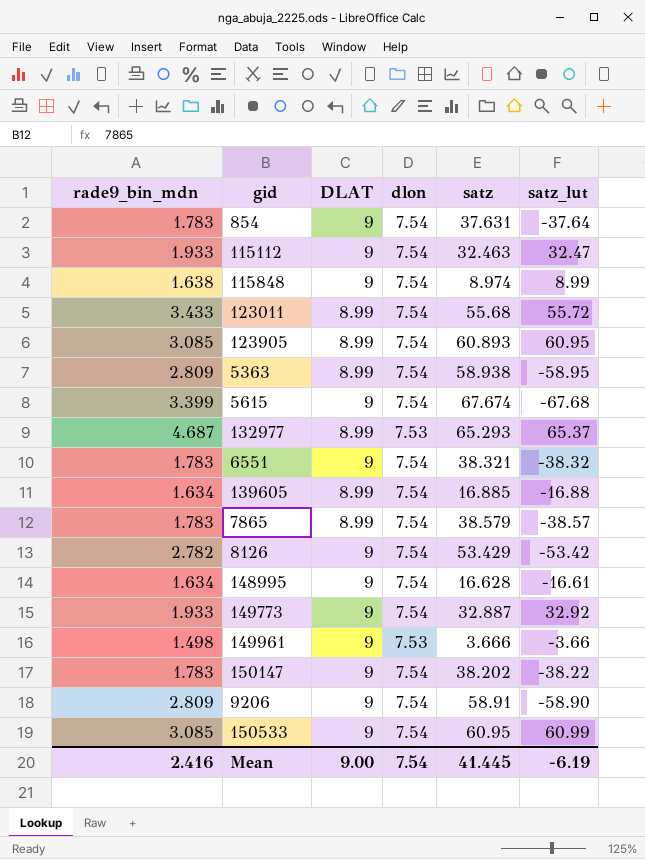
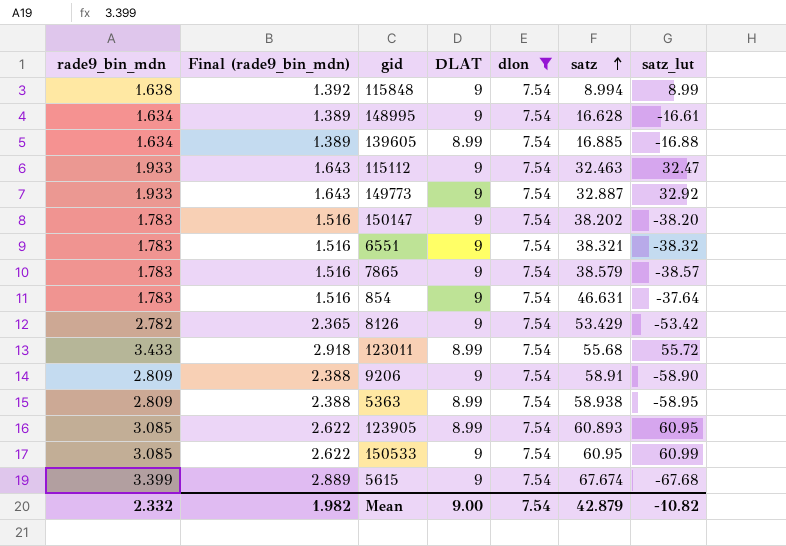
filter: none -> dlon = 7.54
row order: none -> satz ascending
column Final (rade9_bin_mdn) | formula: none -> [rade9_bin_mdn] * 0.85
115848 | satz: 8.974 -> 8.994
150147 | satz_lut: -38.22 -> -38.20
7865 | DLAT: 8.99 -> 9
854 | satz: 37.631 -> 46.631
Mean | rade9_bin_mdn: 2.416 -> 2.332
Mean | satz: 41.445 -> 42.879
Mean | satz_lut: -6.19 -> -10.82

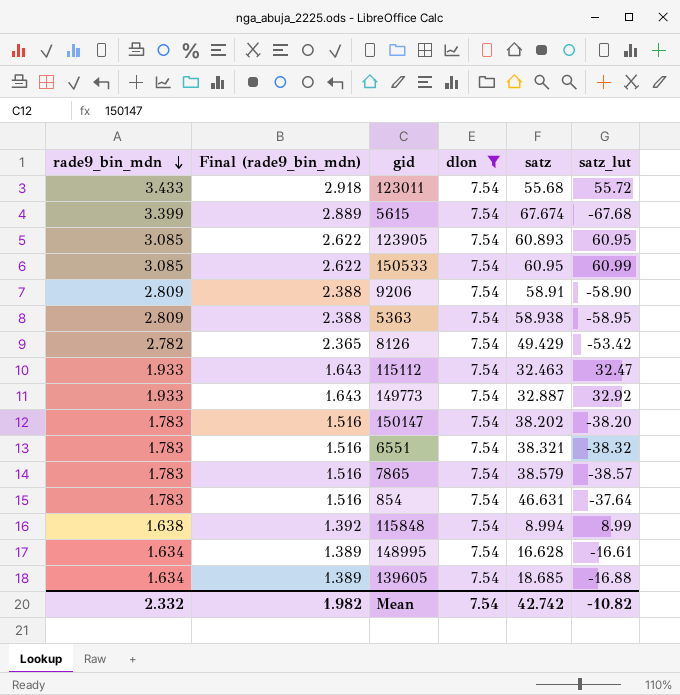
row order: satz ascending -> rade9_bin_mdn descending
column DLAT | position: 4 -> none
8126 | satz: 53.429 -> 49.429
139605 | satz: 16.885 -> 18.685
Mean | satz: 42.879 -> 42.742

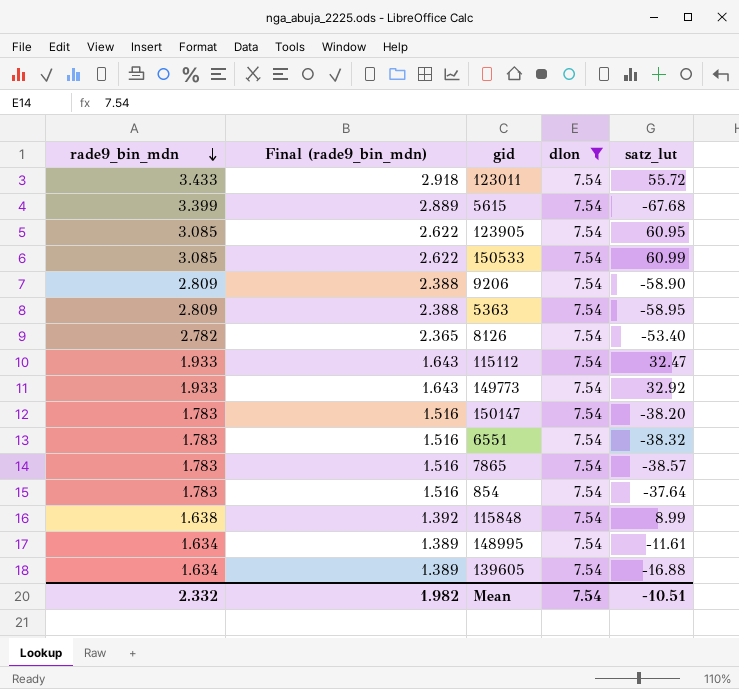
column satz | position: 5 -> none
8126 | satz_lut: -53.42 -> -53.40
148995 | satz_lut: -16.61 -> -11.61
Mean | satz_lut: -10.82 -> -10.51

